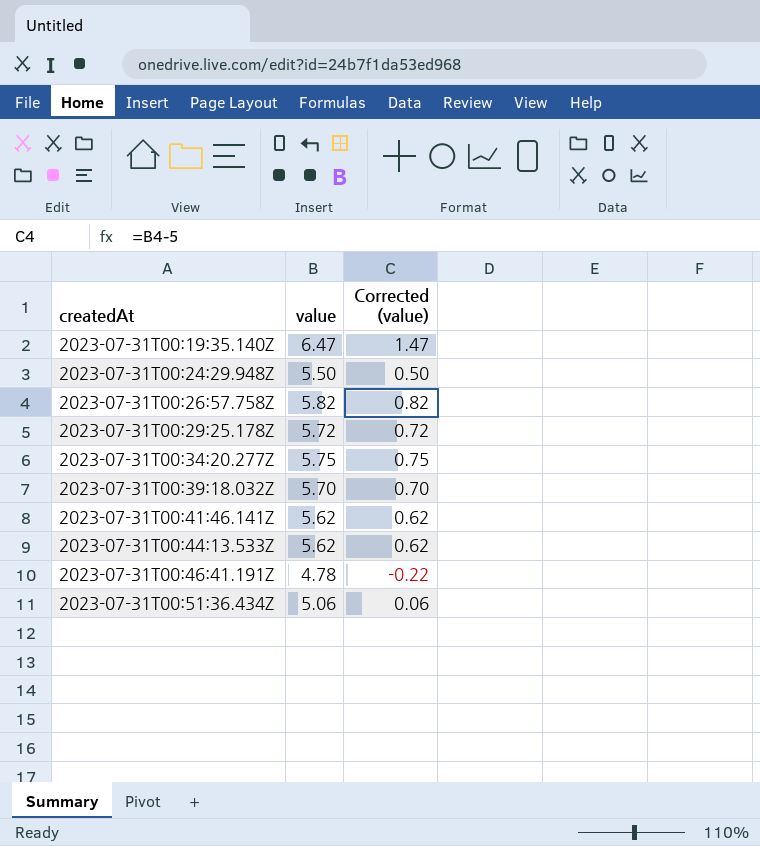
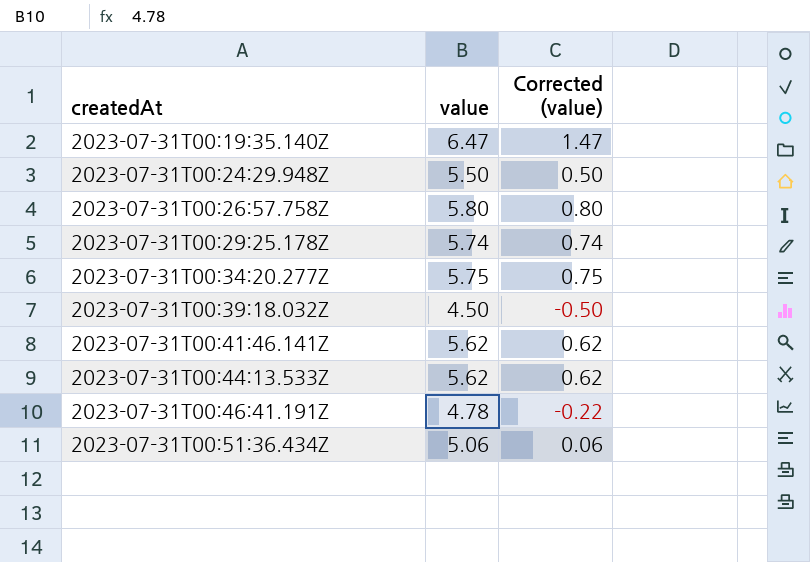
2023-07-31T00:26:57.758Z | value: 5.82 -> 5.80
2023-07-31T00:26:57.758Z | Corrected (value): 0.82 -> 0.80
2023-07-31T00:29:25.178Z | value: 5.72 -> 5.74
2023-07-31T00:29:25.178Z | Corrected (value): 0.72 -> 0.74
2023-07-31T00:39:18.032Z | value: 5.70 -> 4.50
2023-07-31T00:39:18.032Z | Corrected (value): 0.70 -> -0.50

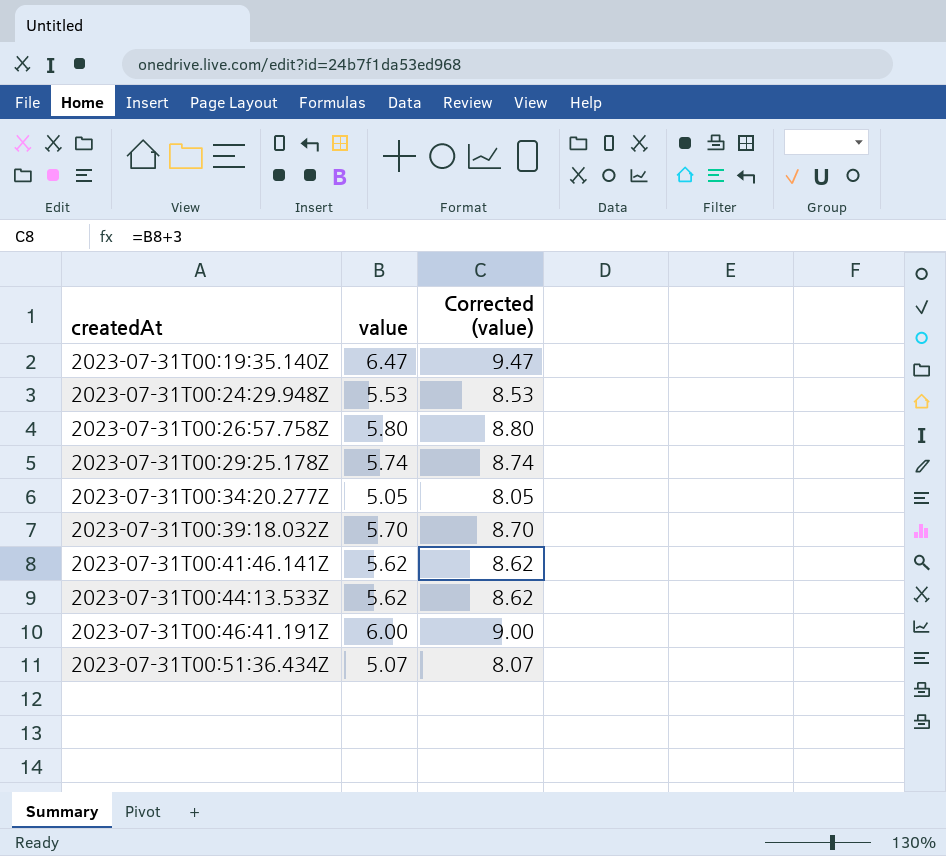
column Corrected (value) | formula: [value] - 5 -> [value] + 3
2023-07-31T00:24:29.948Z | value: 5.50 -> 5.53
2023-07-31T00:34:20.277Z | value: 5.75 -> 5.05
2023-07-31T00:39:18.032Z | value: 4.50 -> 5.70
2023-07-31T00:46:41.191Z | value: 4.78 -> 6.00
2023-07-31T00:51:36.434Z | value: 5.06 -> 5.07

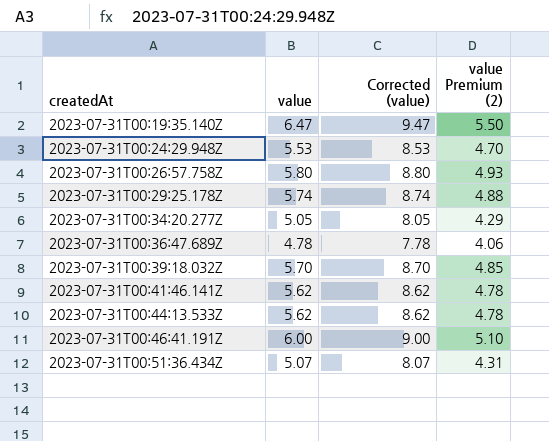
column value Premium (2) | formula: none -> [value] * 0.85
row 2023-07-31T00:36:47.689Z: none -> 4.78 | 7.78 | 4.06

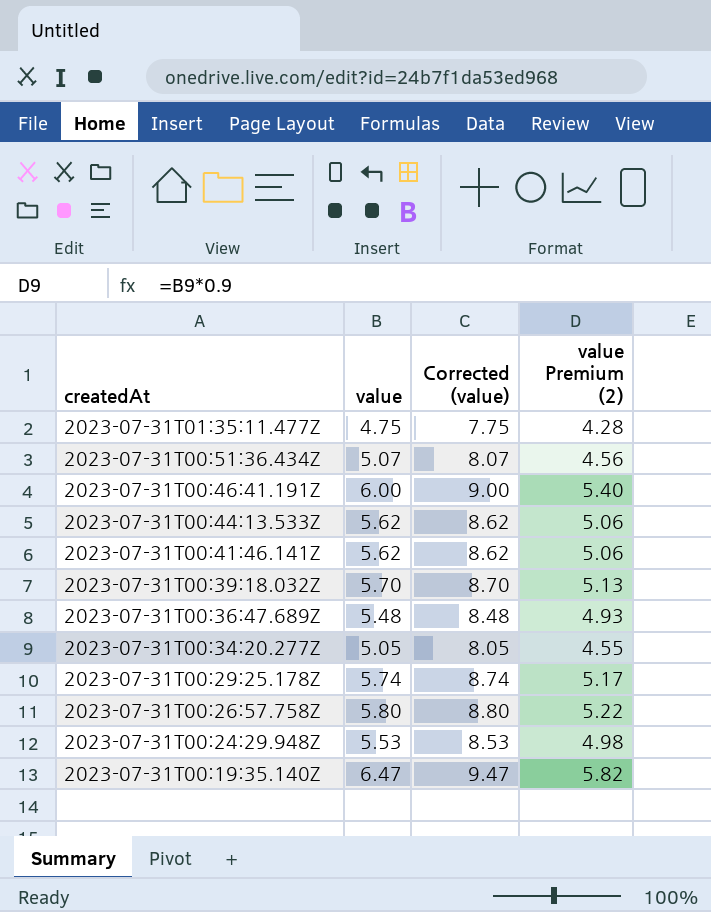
row order: createdAt ascending -> createdAt descending
column value Premium (2) | formula: [value] * 0.85 -> [value] * 0.9
row 2023-07-31T01:35:11.477Z: none -> 4.75 | 7.75 | 4.28
2023-07-31T00:36:47.689Z | value: 4.78 -> 5.48
2023-07-31T00:36:47.689Z | Corrected (value): 7.78 -> 8.48

